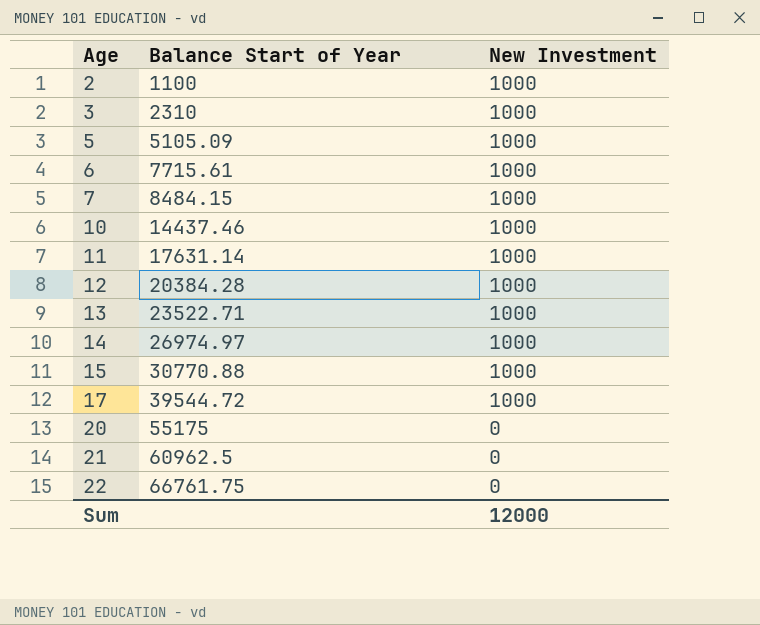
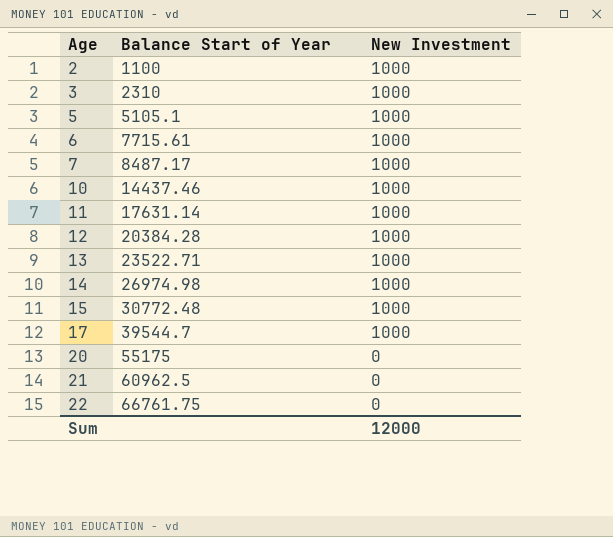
5 | Balance Start of Year: 5105.09 -> 5105.1
7 | Balance Start of Year: 8484.15 -> 8487.17
14 | Balance Start of Year: 26974.97 -> 26974.98
15 | Balance Start of Year: 30770.88 -> 30772.48
17 | Balance Start of Year: 39544.72 -> 39544.7

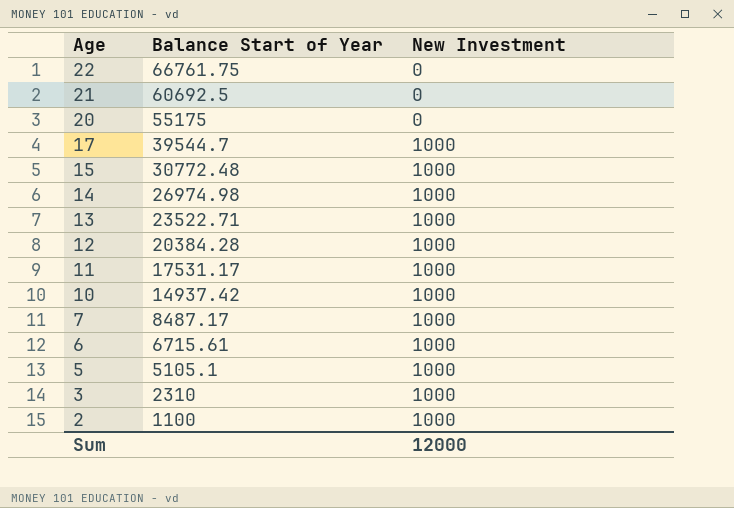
row order: Age ascending -> Age descending
21 | Balance Start of Year: 60962.5 -> 60692.5
11 | Balance Start of Year: 17631.14 -> 17531.17
10 | Balance Start of Year: 14437.46 -> 14937.42
6 | Balance Start of Year: 7715.61 -> 6715.61

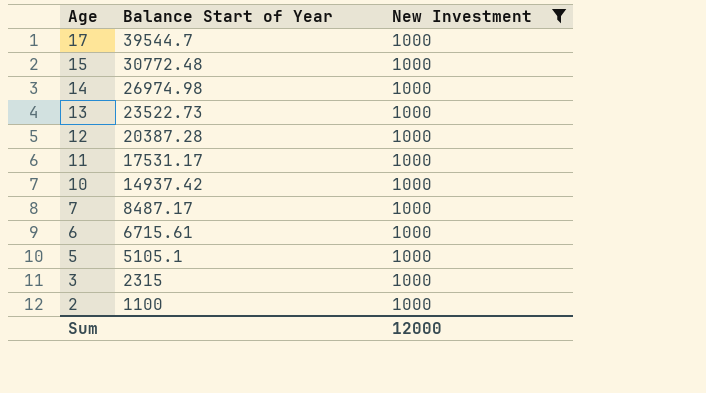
filter: none -> New Investment = 1000
13 | Balance Start of Year: 23522.71 -> 23522.73
12 | Balance Start of Year: 20384.28 -> 20387.28
3 | Balance Start of Year: 2310 -> 2315

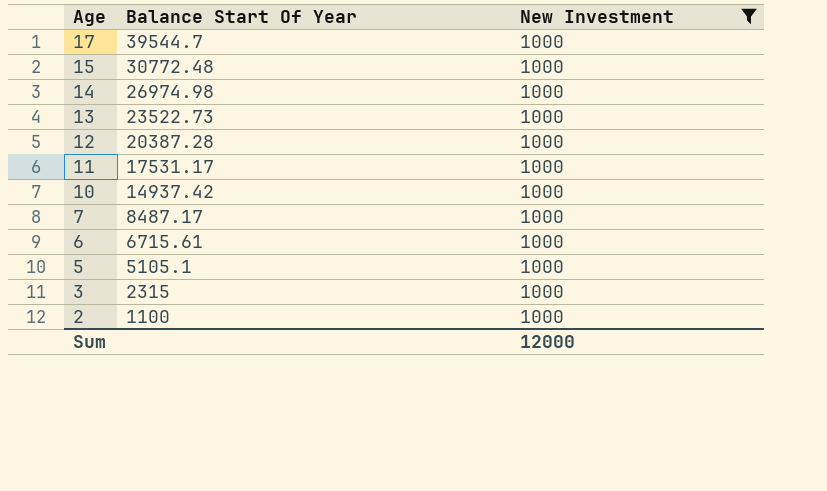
column name: Balance Start of Year -> Balance Start Of Year

